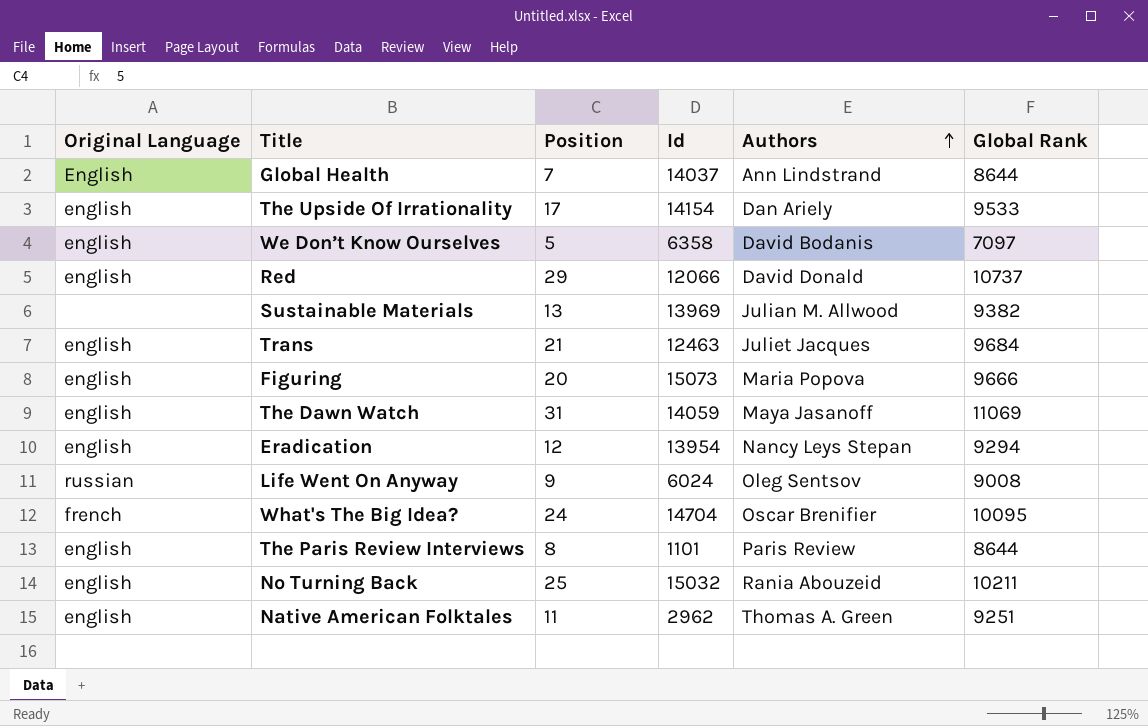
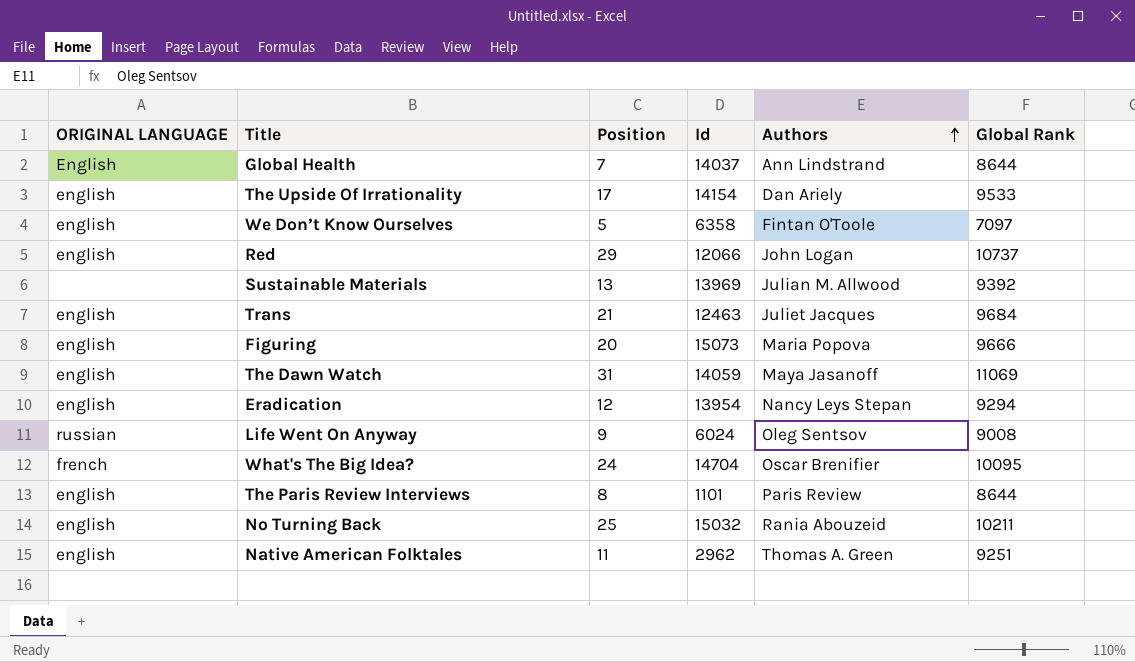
column name: Original Language -> ORIGINAL LANGUAGE
We Don’t Know Ourselves | Authors: David Bodanis -> Fintan O'Toole
Red | Authors: David Donald -> John Logan
Sustainable Materials | Global Rank: 9382 -> 9392

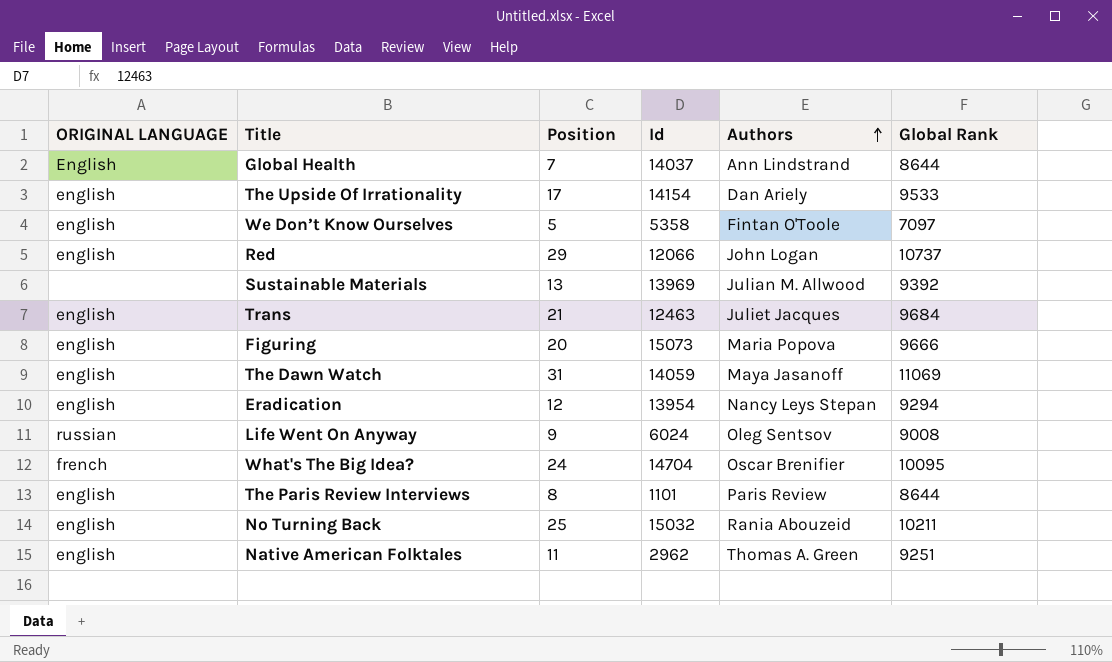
We Don’t Know Ourselves | Id: 6358 -> 5358

